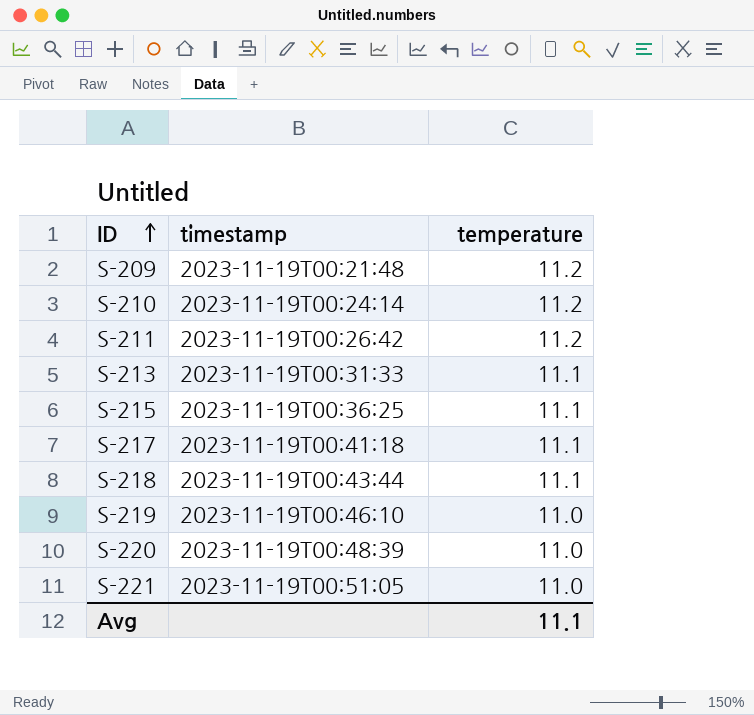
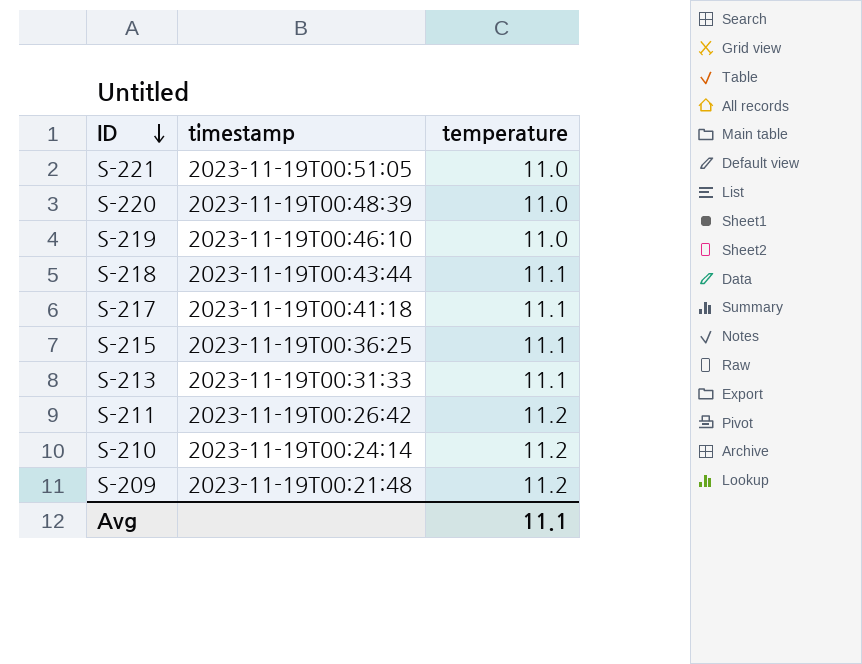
row order: ID ascending -> ID descending

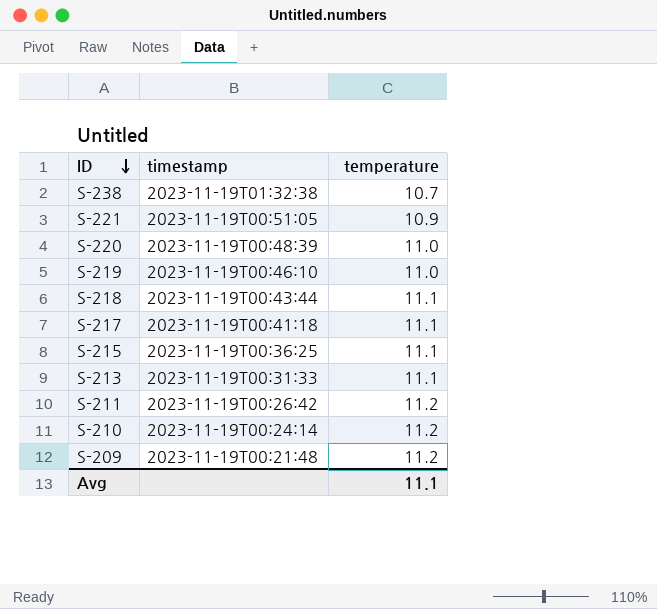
row S-238: none -> 2023-11-19T01:32:38 | 10.7
S-221 | temperature: 11.0 -> 10.9

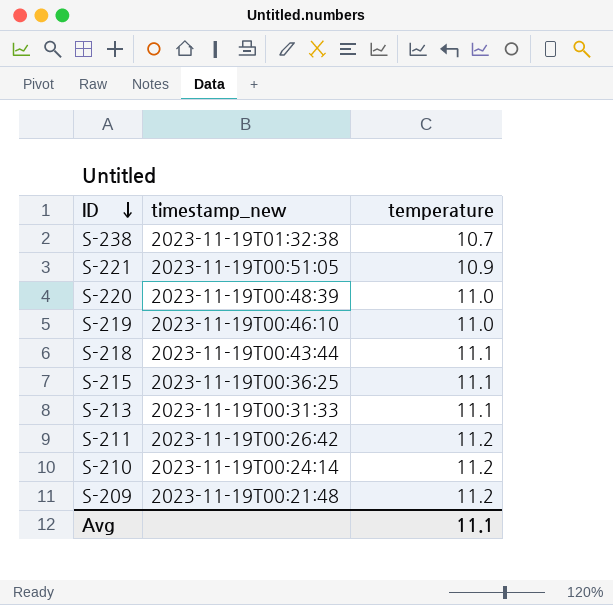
column name: timestamp -> timestamp_new
row S-217: 2023-11-19T00:41:18 | 11.1 -> none

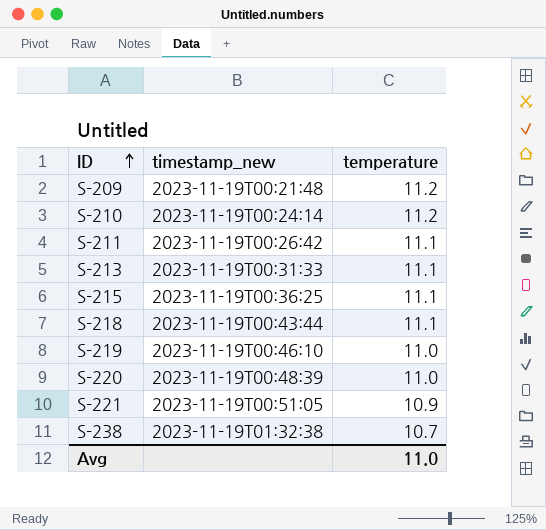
row order: ID descending -> ID ascending
S-211 | temperature: 11.2 -> 11.1
Avg | temperature: 11.1 -> 11.0

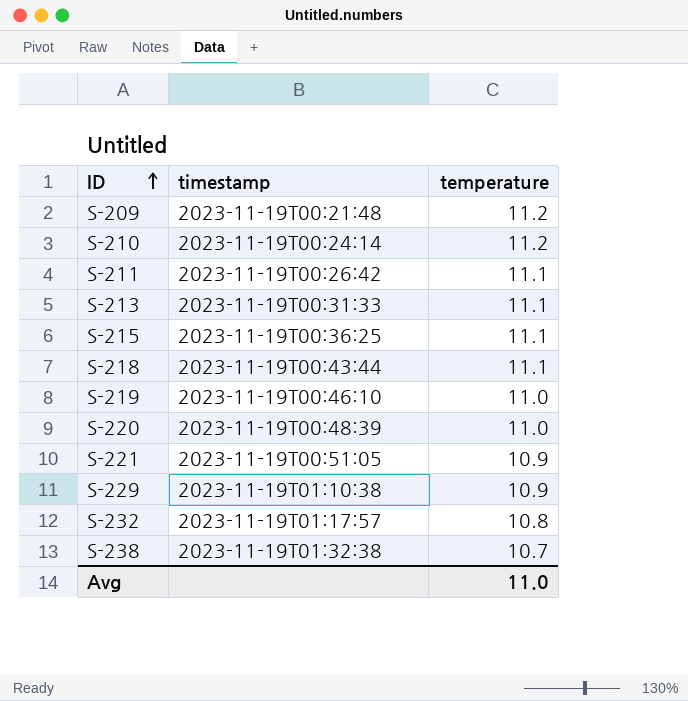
column name: timestamp_new -> timestamp
row S-229: none -> 2023-11-19T01:10:38 | 10.9
row S-232: none -> 2023-11-19T01:17:57 | 10.8

